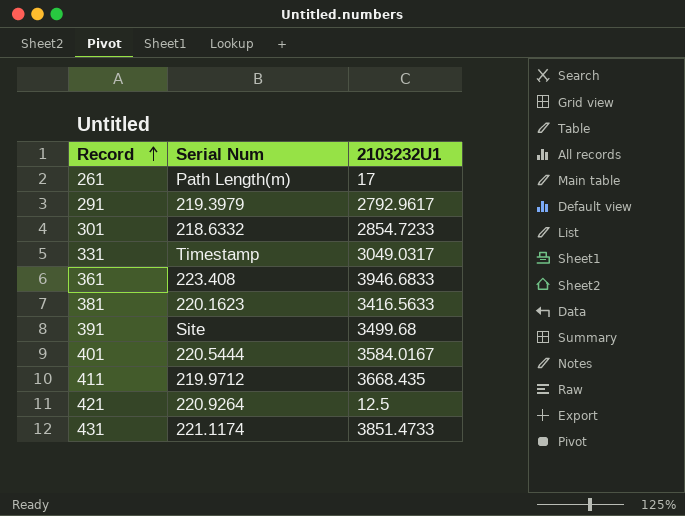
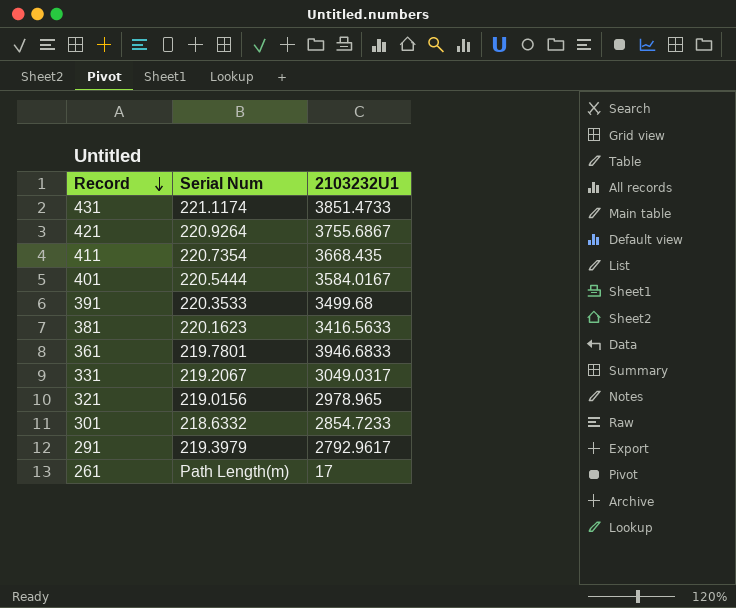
row order: Record ascending -> Record descending
421 | 2103232U1: 12.5 -> 3755.6867
411 | Serial Num: 219.9712 -> 220.7354
391 | Serial Num: Site -> 220.3533
361 | Serial Num: 223.408 -> 219.7801
331 | Serial Num: Timestamp -> 219.2067
row 321: none -> 219.0156 | 2978.965

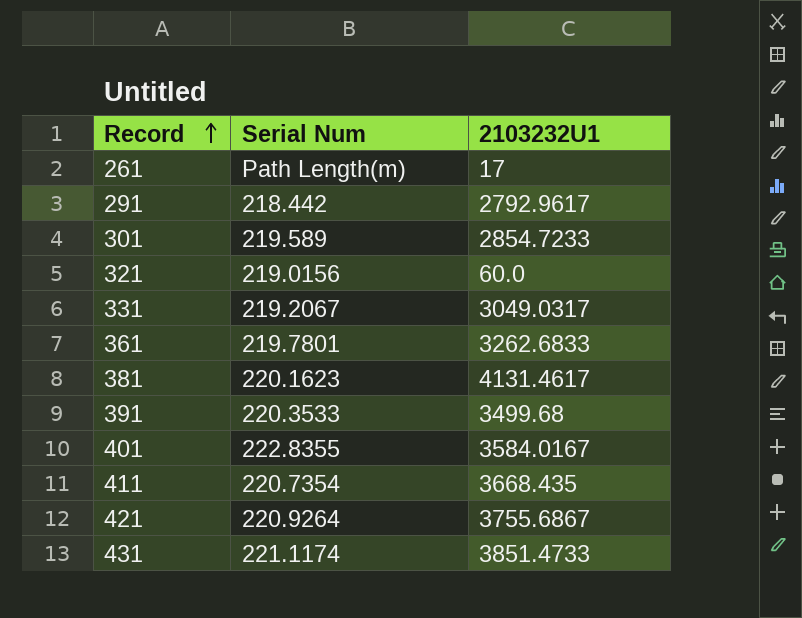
row order: Record descending -> Record ascending
291 | Serial Num: 219.3979 -> 218.442
301 | Serial Num: 218.6332 -> 219.589
321 | 2103232U1: 2978.965 -> 60.0
361 | 2103232U1: 3946.6833 -> 3262.6833
381 | 2103232U1: 3416.5633 -> 4131.4617
401 | Serial Num: 220.5444 -> 222.8355

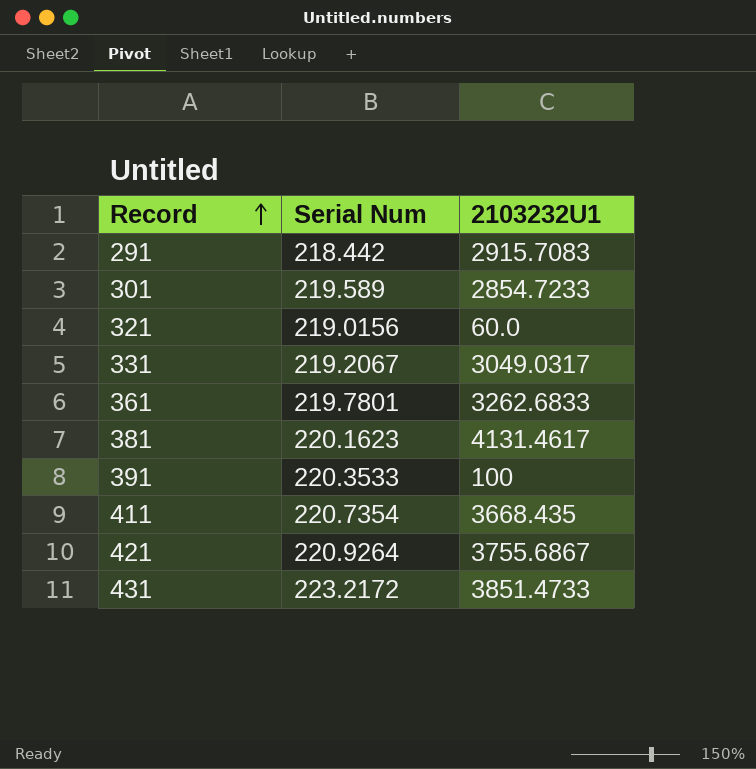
row 261: Path Length(m) | 17 -> none
row 401: 222.8355 | 3584.0167 -> none
291 | 2103232U1: 2792.9617 -> 2915.7083
391 | 2103232U1: 3499.68 -> 100
431 | Serial Num: 221.1174 -> 223.2172

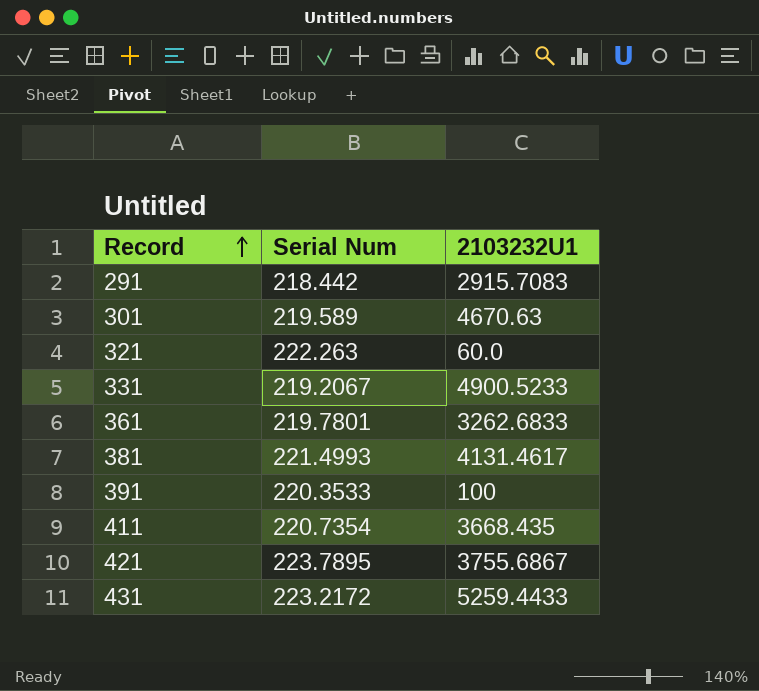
301 | 2103232U1: 2854.7233 -> 4670.63
321 | Serial Num: 219.0156 -> 222.263
331 | 2103232U1: 3049.0317 -> 4900.5233
381 | Serial Num: 220.1623 -> 221.4993
421 | Serial Num: 220.9264 -> 223.7895
431 | 2103232U1: 3851.4733 -> 5259.4433

